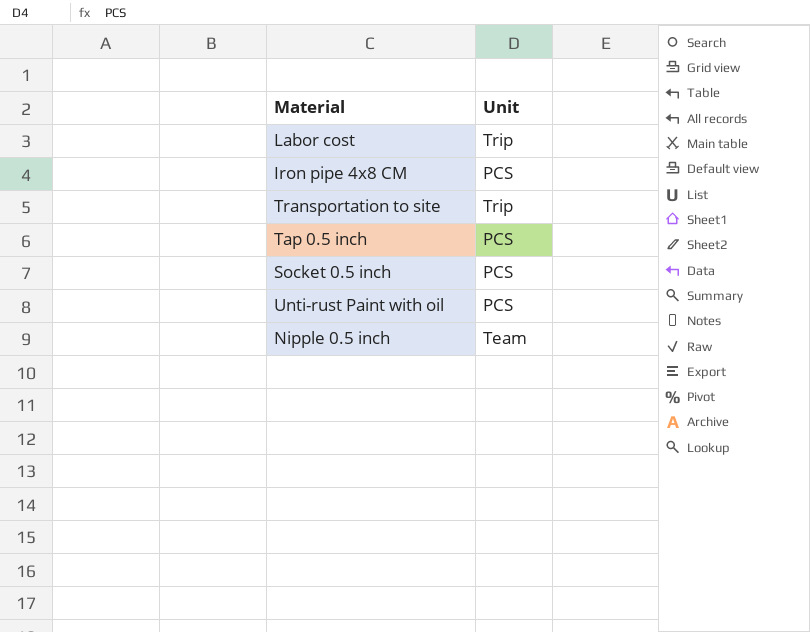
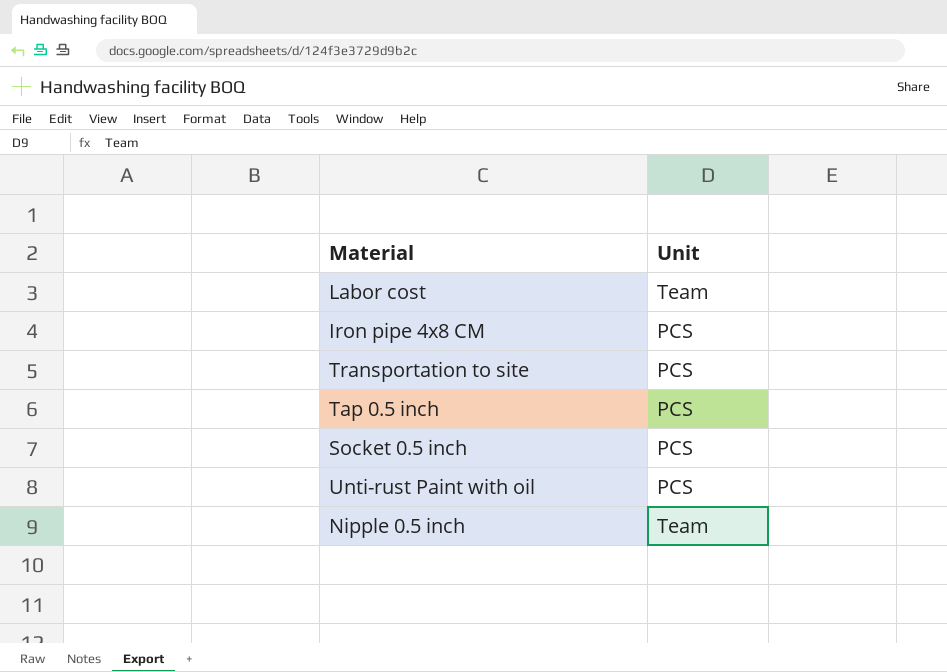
Labor cost | Unit: Trip -> Team
Transportation to site | Unit: Trip -> PCS

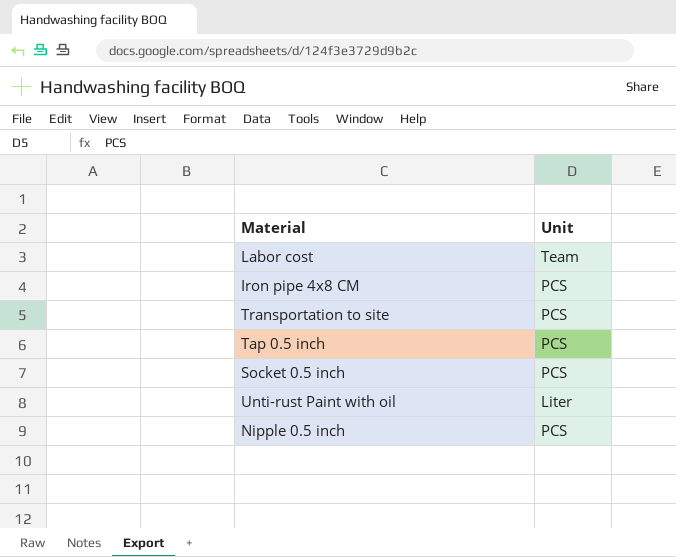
Unti-rust Paint with oil | Unit: PCS -> Liter
Nipple 0.5 inch | Unit: Team -> PCS

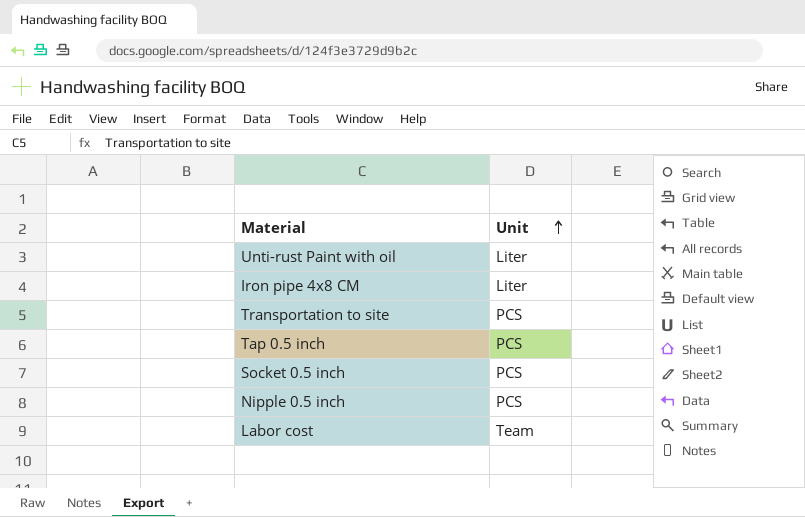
row order: none -> Unit ascending
Iron pipe 4x8 CM | Unit: PCS -> Liter

